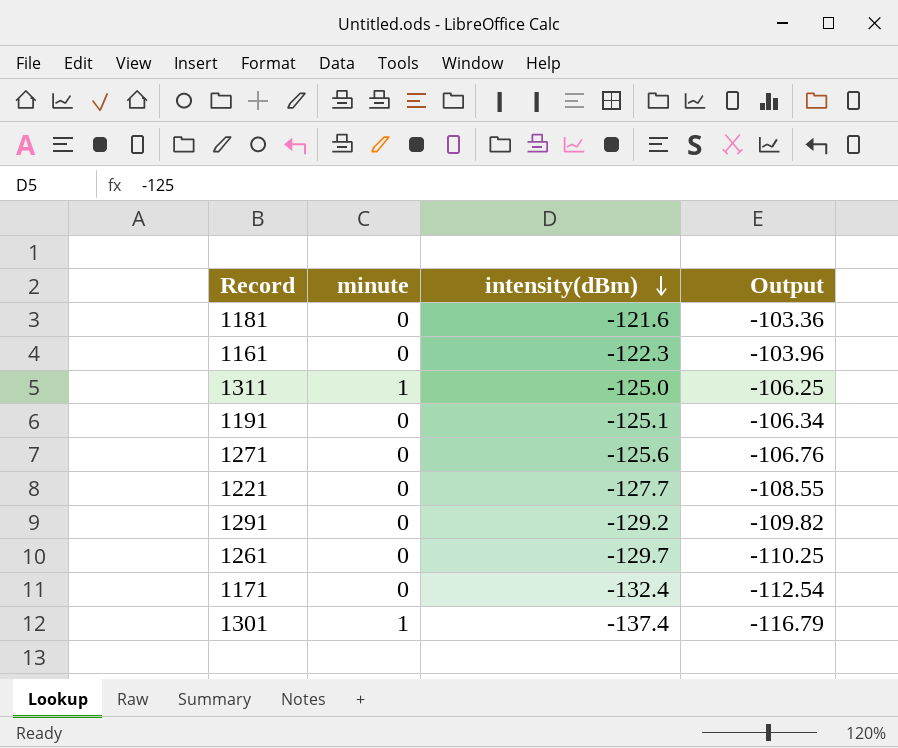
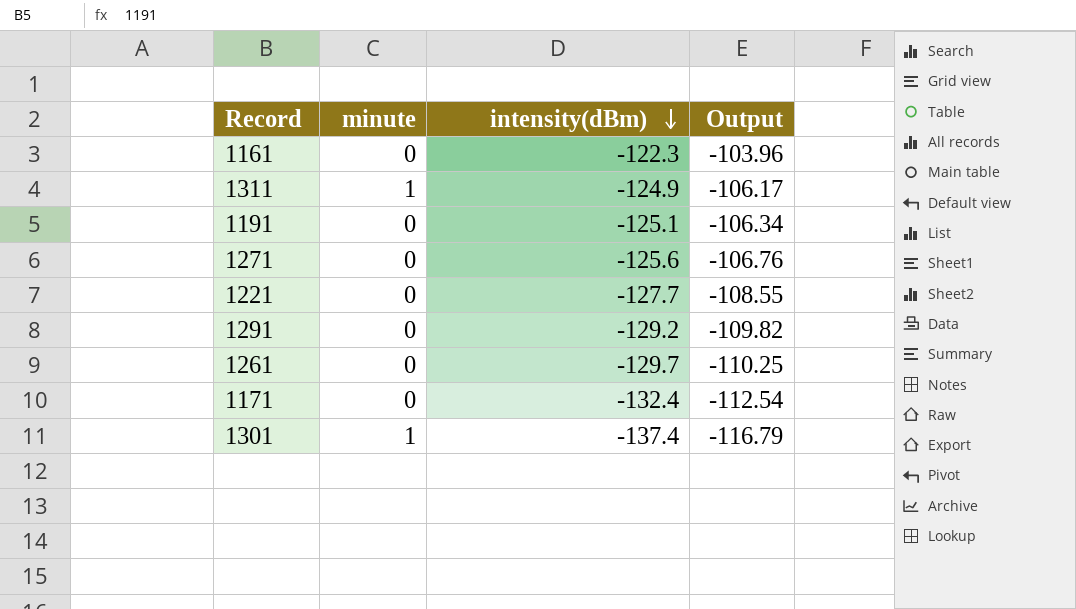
row 1181: 0 | -121.6 | -103.36 -> none
1311 | intensity(dBm): -125.0 -> -124.9
1311 | Output: -106.25 -> -106.17

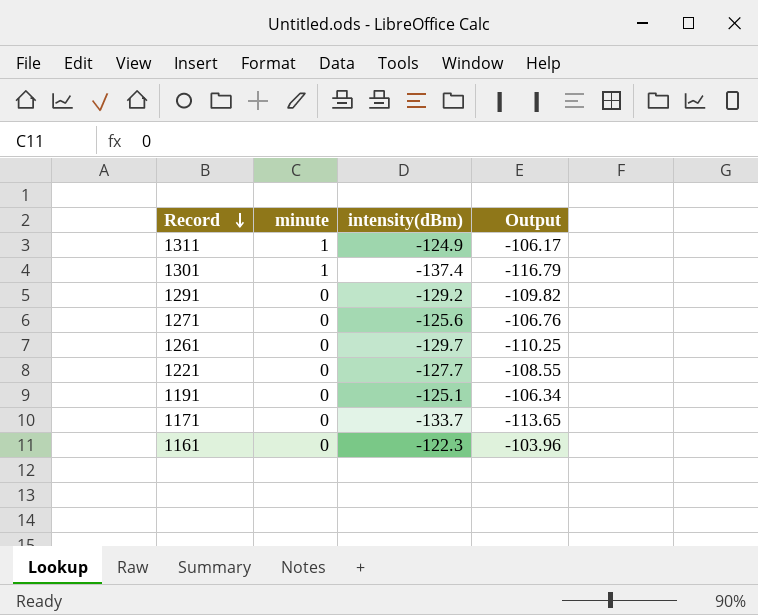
row order: intensity(dBm) descending -> Record descending
1171 | intensity(dBm): -132.4 -> -133.7
1171 | Output: -112.54 -> -113.65

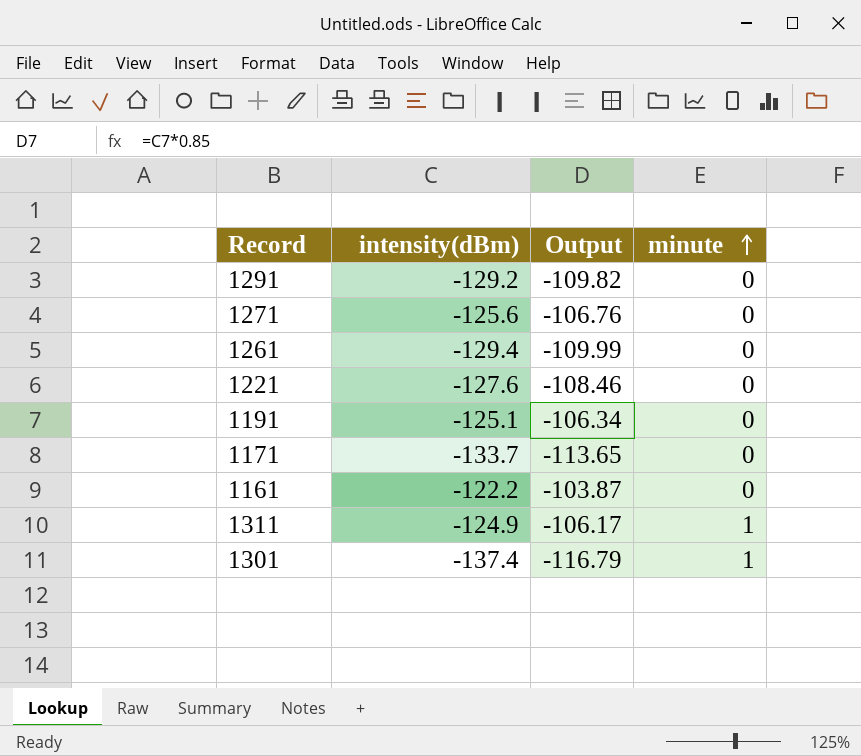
row order: Record descending -> minute ascending
column minute | position: 2 -> 4
1261 | intensity(dBm): -129.7 -> -129.4
1261 | Output: -110.25 -> -109.99
1221 | intensity(dBm): -127.7 -> -127.6
1221 | Output: -108.55 -> -108.46
1161 | intensity(dBm): -122.3 -> -122.2
1161 | Output: -103.96 -> -103.87

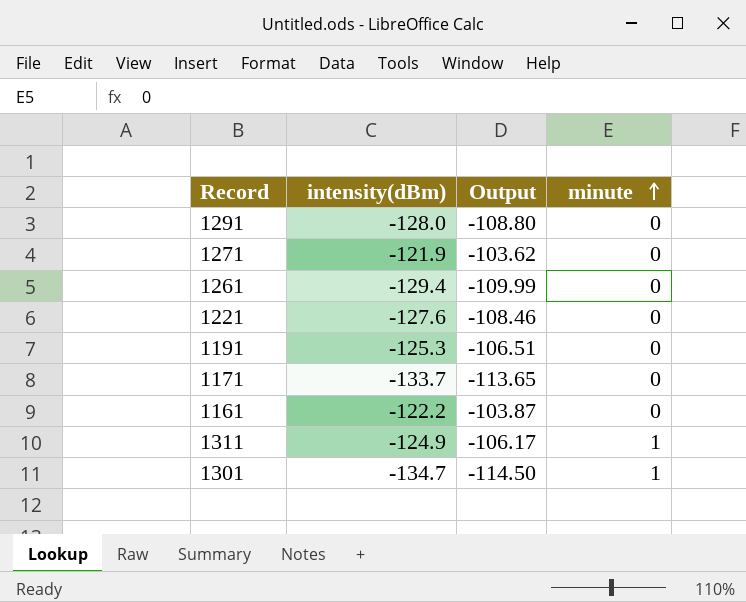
1291 | intensity(dBm): -129.2 -> -128.0
1291 | Output: -109.82 -> -108.80
1271 | intensity(dBm): -125.6 -> -121.9
1271 | Output: -106.76 -> -103.62
1191 | intensity(dBm): -125.1 -> -125.3
1191 | Output: -106.34 -> -106.51
1301 | intensity(dBm): -137.4 -> -134.7
1301 | Output: -116.79 -> -114.50

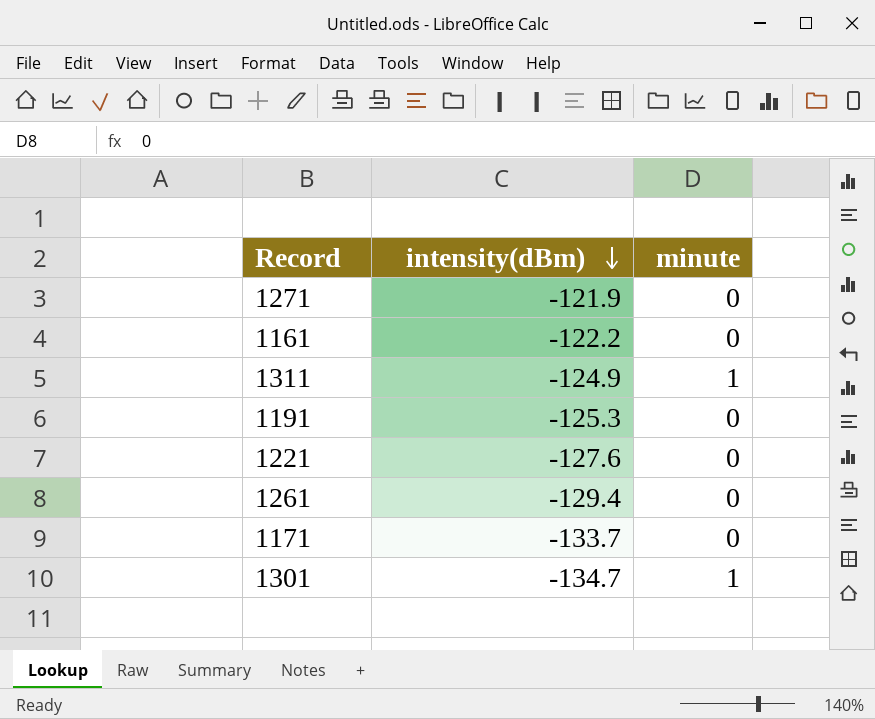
row order: minute ascending -> intensity(dBm) descending
column Output | formula: [intensity(dBm)] * 0.85 -> none
row 1291: -128.0 | -108.80 | 0 -> none

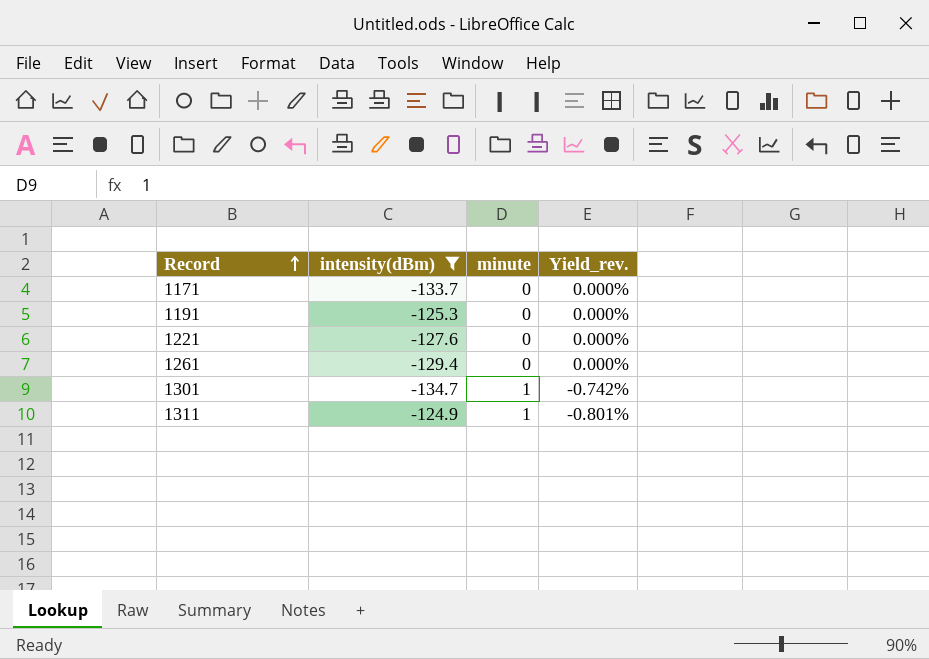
filter: none -> intensity(dBm) <= -124.9
row order: intensity(dBm) descending -> Record ascending
column Yield_rev. | formula: none -> [minute] / [intensity(dBm)]

